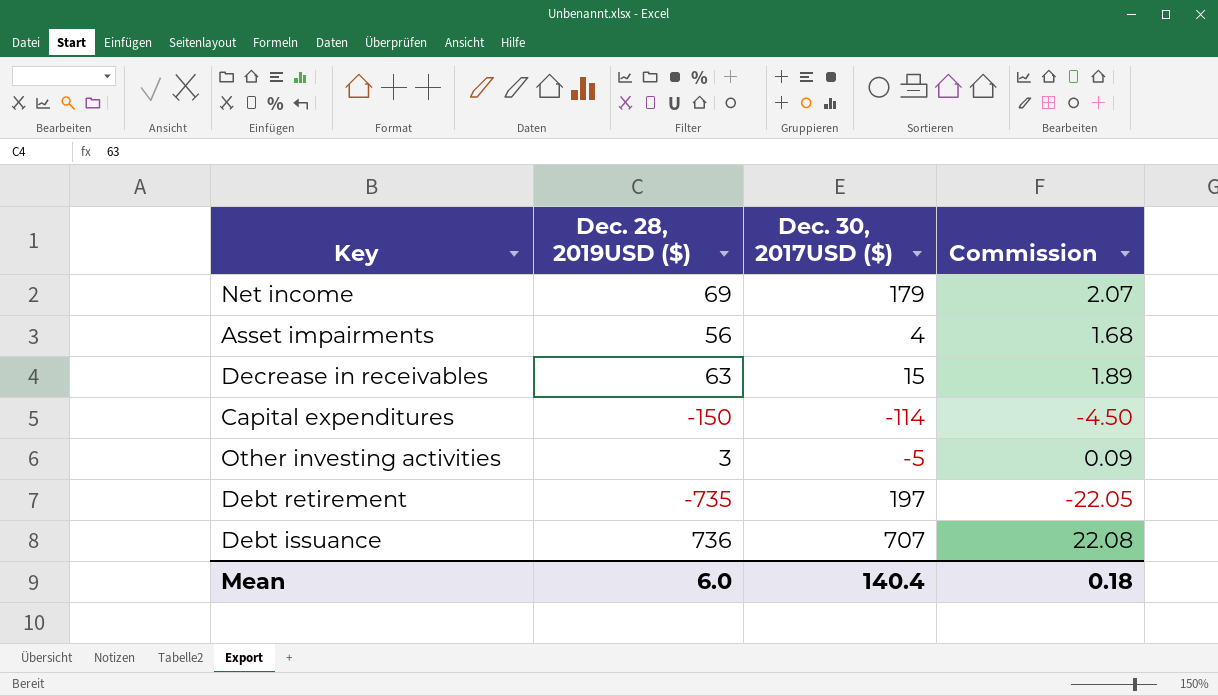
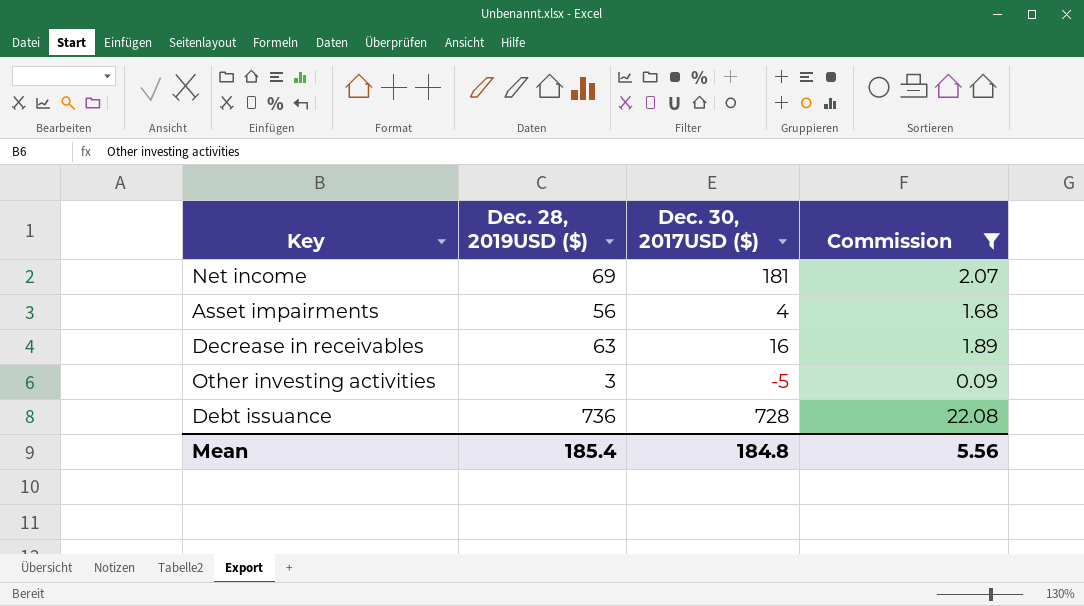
filter: none -> Commission >= 0.09
Net income | Dec. 30, 2017USD ($): 179 -> 181
Decrease in receivables | Dec. 30, 2017USD ($): 15 -> 16
Debt issuance | Dec. 30, 2017USD ($): 707 -> 728
Mean | Dec. 28, 2019USD ($): 6.0 -> 185.4
Mean | Dec. 30, 2017USD ($): 140.4 -> 184.8
Mean | Commission: 0.18 -> 5.56

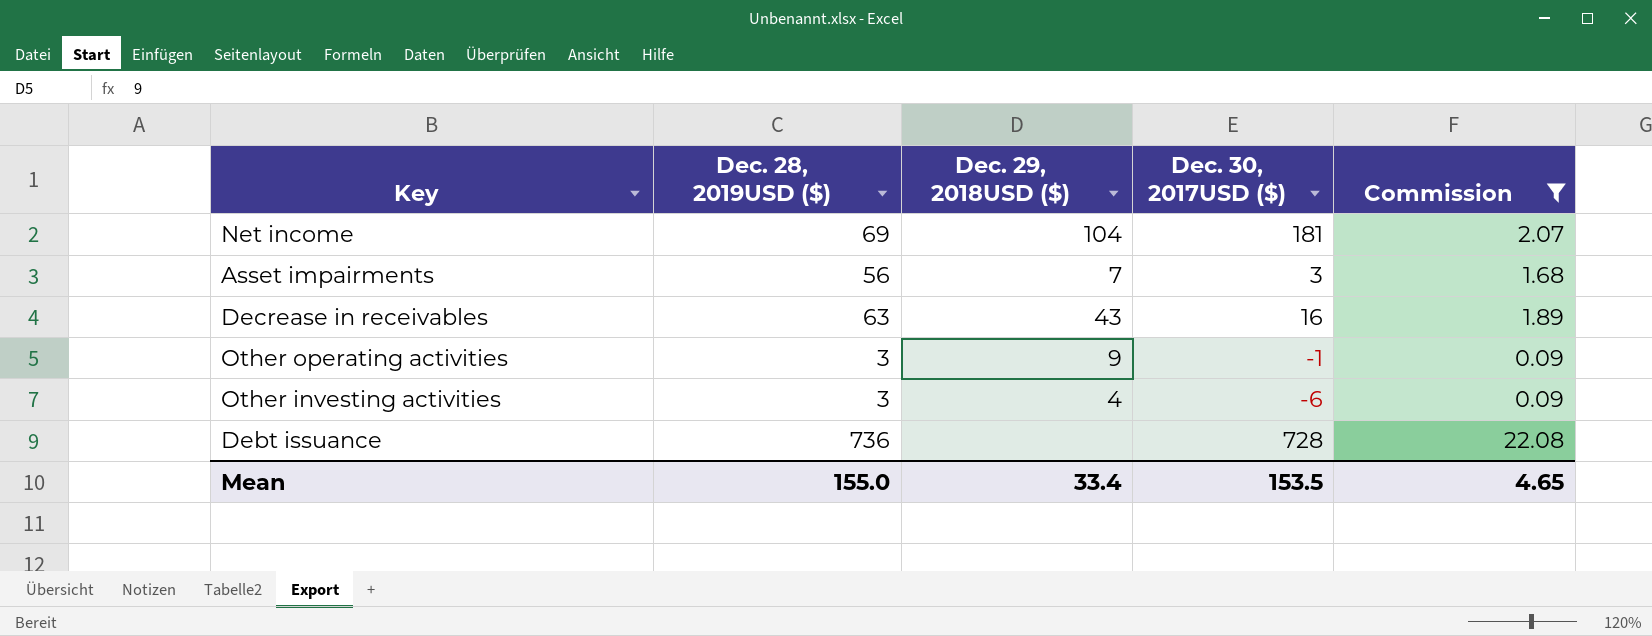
column Dec. 29, 2018USD ($) | position: none -> 3
Asset impairments | Dec. 30, 2017USD ($): 4 -> 3
row Other operating activities: none -> 3 | 9 | -1 | 0.09
Other investing activities | Dec. 30, 2017USD ($): -5 -> -6
Mean | Dec. 28, 2019USD ($): 185.4 -> 155.0
Mean | Dec. 30, 2017USD ($): 184.8 -> 153.5
Mean | Commission: 5.56 -> 4.65

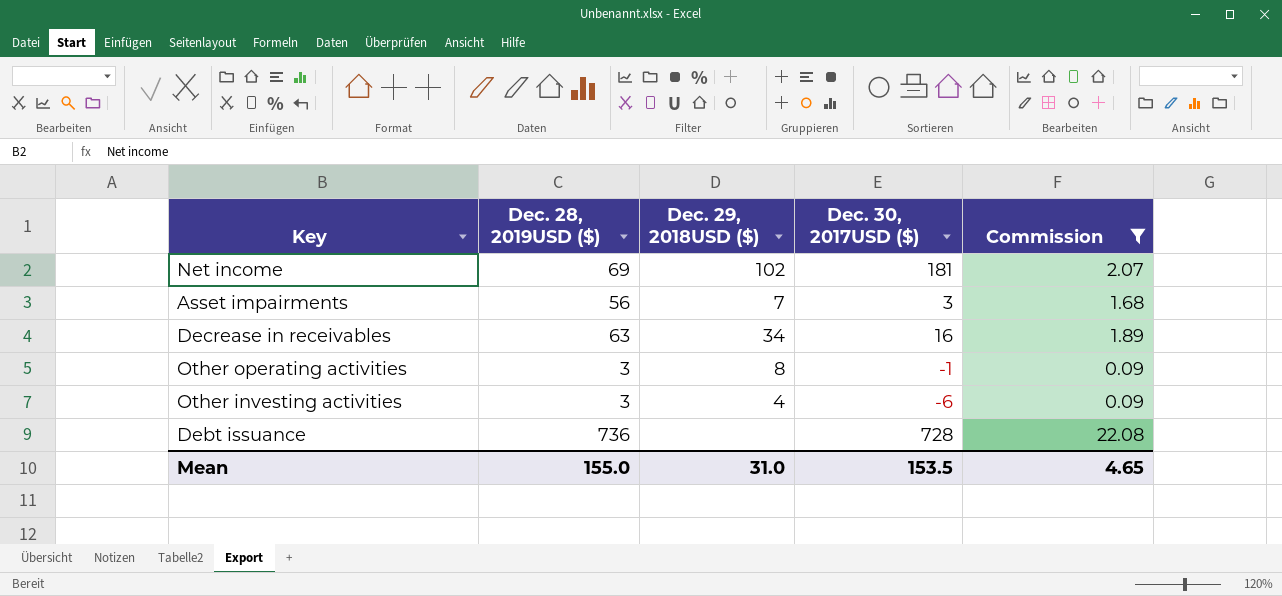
Net income | Dec. 29, 2018USD ($): 104 -> 102
Decrease in receivables | Dec. 29, 2018USD ($): 43 -> 34
Other operating activities | Dec. 29, 2018USD ($): 9 -> 8
Mean | Dec. 29, 2018USD ($): 33.4 -> 31.0

